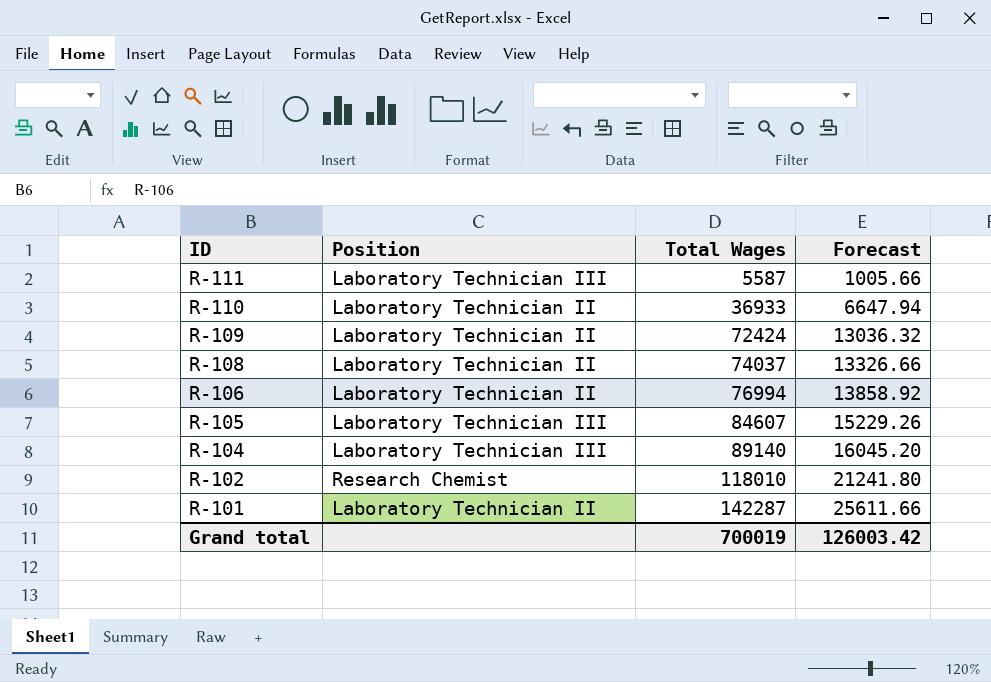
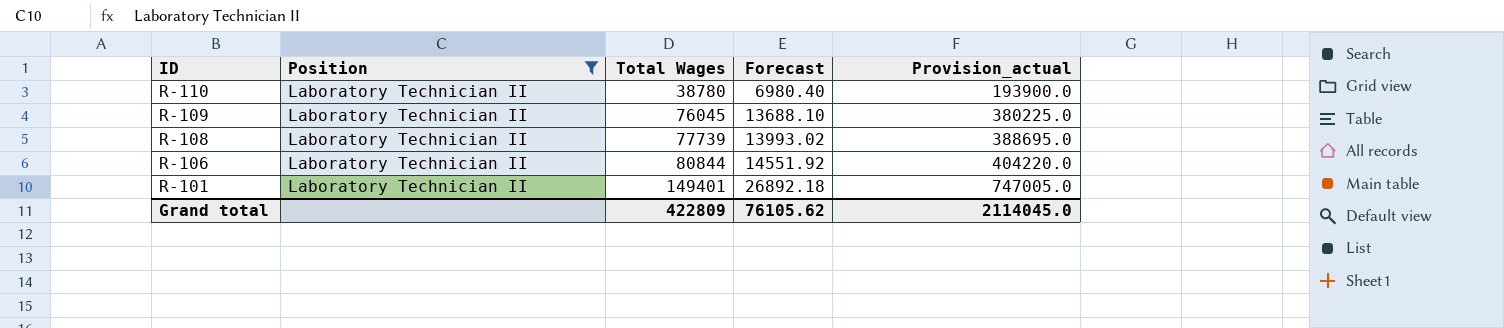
filter: none -> Position = Laboratory Technician II
column Provision_actual | formula: none -> [Total Wages] * 5
R-110 | Total Wages: 36933 -> 38780
R-110 | Forecast: 6647.94 -> 6980.40
R-109 | Total Wages: 72424 -> 76045
R-109 | Forecast: 13036.32 -> 13688.10
R-108 | Total Wages: 74037 -> 77739
R-108 | Forecast: 13326.66 -> 13993.02
R-106 | Total Wages: 76994 -> 80844
R-106 | Forecast: 13858.92 -> 14551.92
R-101 | Total Wages: 142287 -> 149401
R-101 | Forecast: 25611.66 -> 26892.18
Grand total | Total Wages: 700019 -> 422809
Grand total | Forecast: 126003.42 -> 76105.62

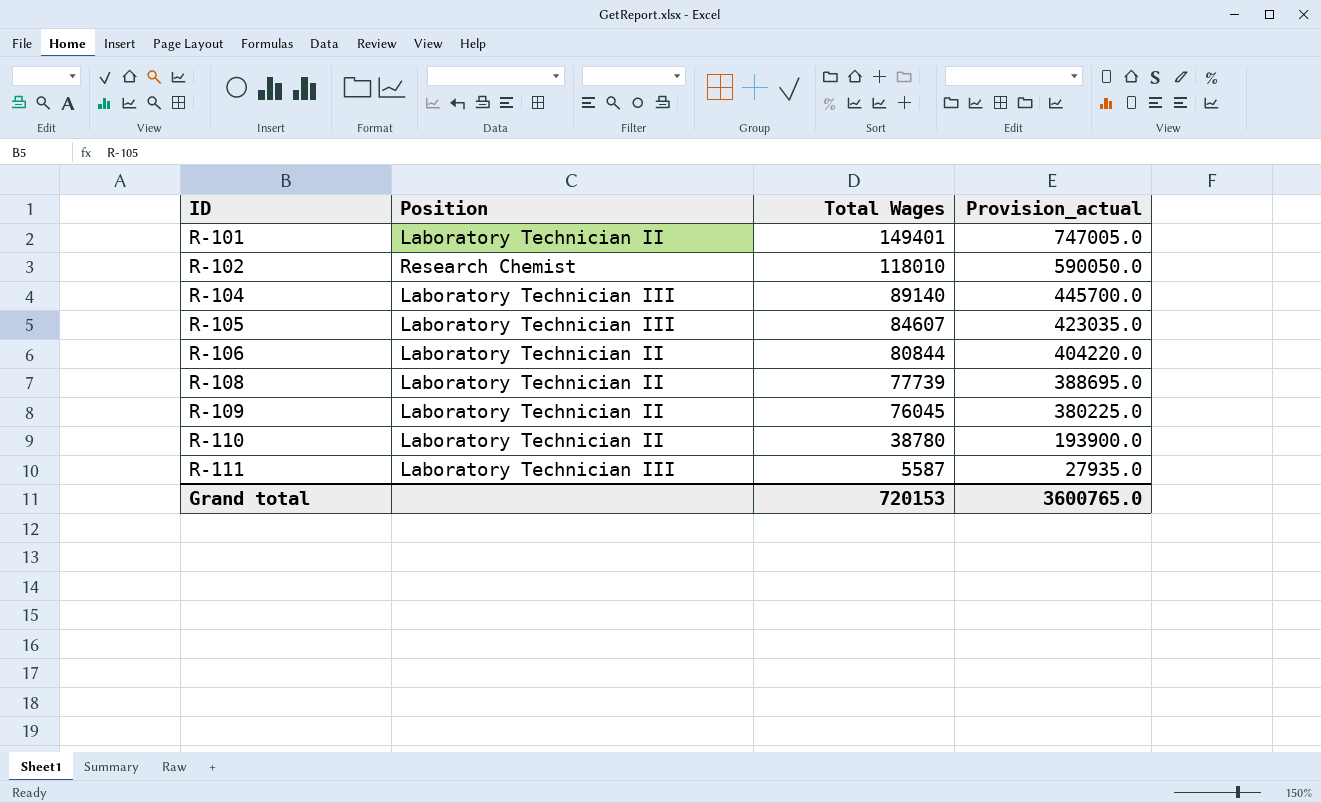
filter: Position = Laboratory Technician II -> none
row order: ID descending -> ID ascending
column Forecast | formula: [Total Wages] * 0.18 -> none
Grand total | Total Wages: 422809 -> 720153
Grand total | Provision_actual: 2114045.0 -> 3600765.0

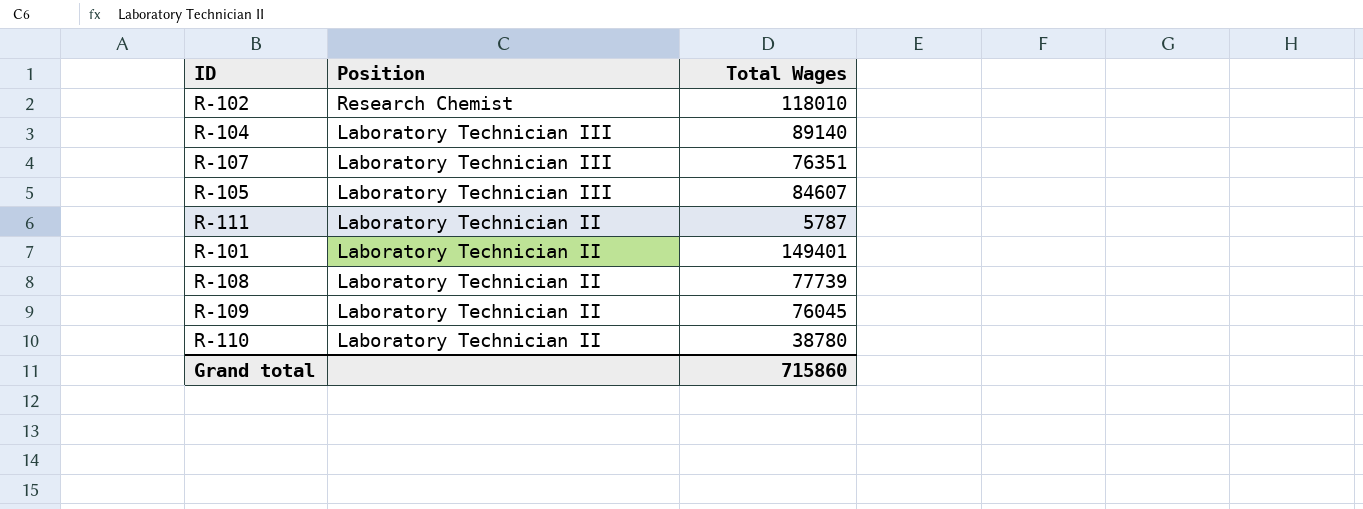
row order: ID ascending -> Position descending
column Provision_actual | formula: [Total Wages] * 5 -> none
row R-106: Laboratory Technician II | 80844 | 404220.0 -> none
row R-107: none -> Laboratory Technician III | 76351
R-111 | Position: Laboratory Technician III -> Laboratory Technician II
R-111 | Total Wages: 5587 -> 5787
Grand total | Total Wages: 720153 -> 715860

